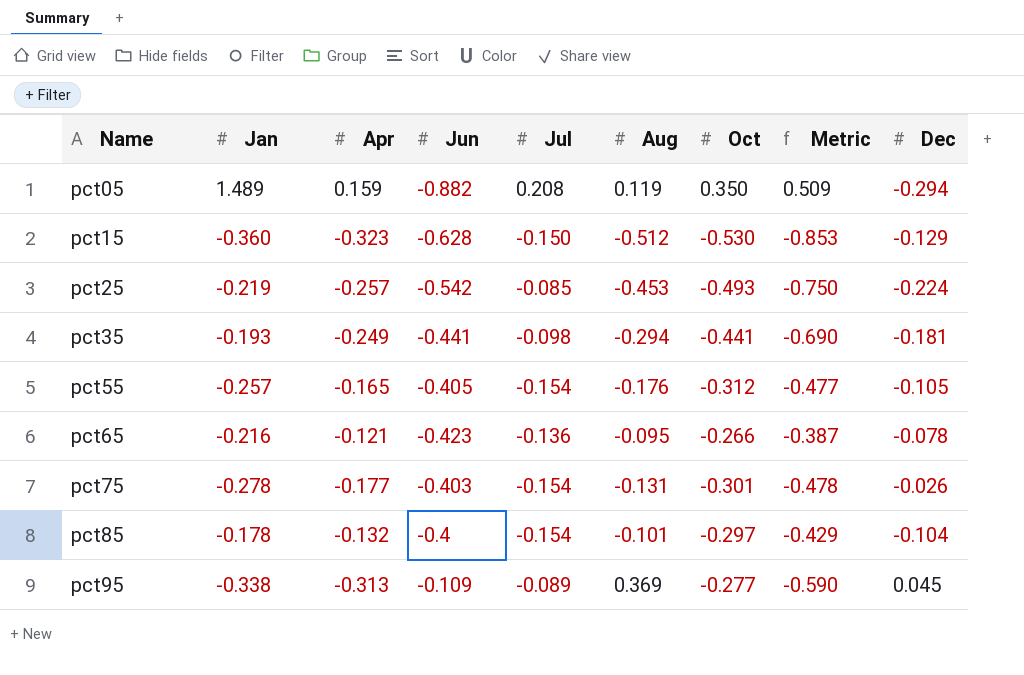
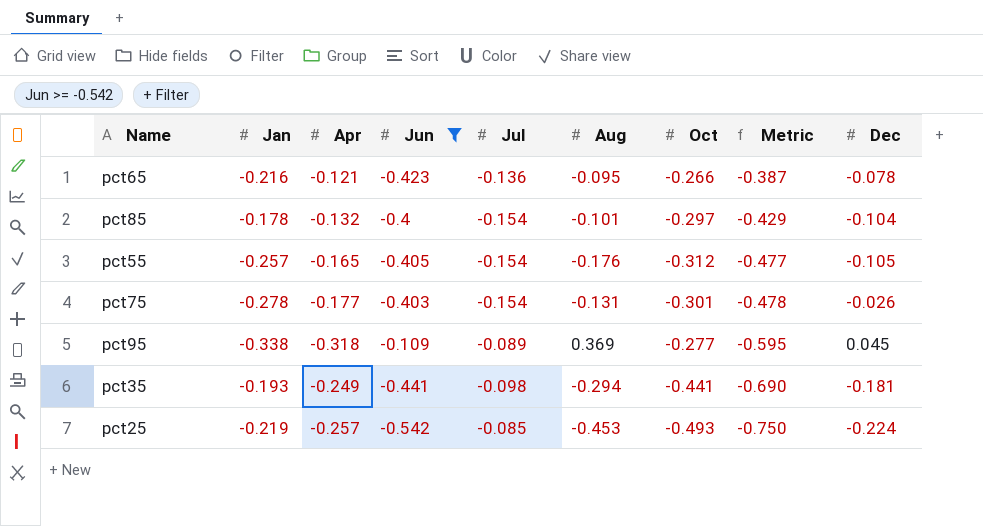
filter: none -> Jun >= -0.542
row order: Name ascending -> Metric descending
pct95 | Apr: -0.313 -> -0.318
pct95 | Metric: -0.590 -> -0.595

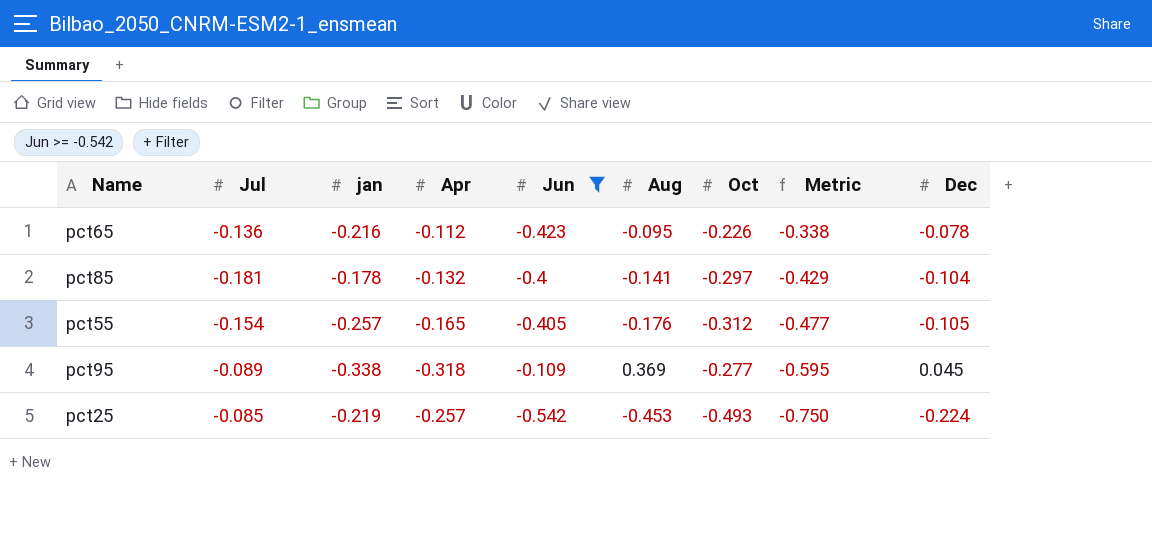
column Jul | position: 5 -> 2
column name: Jan -> jan
row pct75: -0.278 | -0.177 | -0.403 | -0.154 | -0.131 | -0.301 | -0.478 | -0.026 -> none
row pct35: -0.193 | -0.249 | -0.441 | -0.098 | -0.294 | -0.441 | -0.690 | -0.181 -> none
pct65 | Apr: -0.121 -> -0.112
pct65 | Oct: -0.266 -> -0.226
pct65 | Metric: -0.387 -> -0.338
pct85 | Jul: -0.154 -> -0.181
pct85 | Aug: -0.101 -> -0.141

